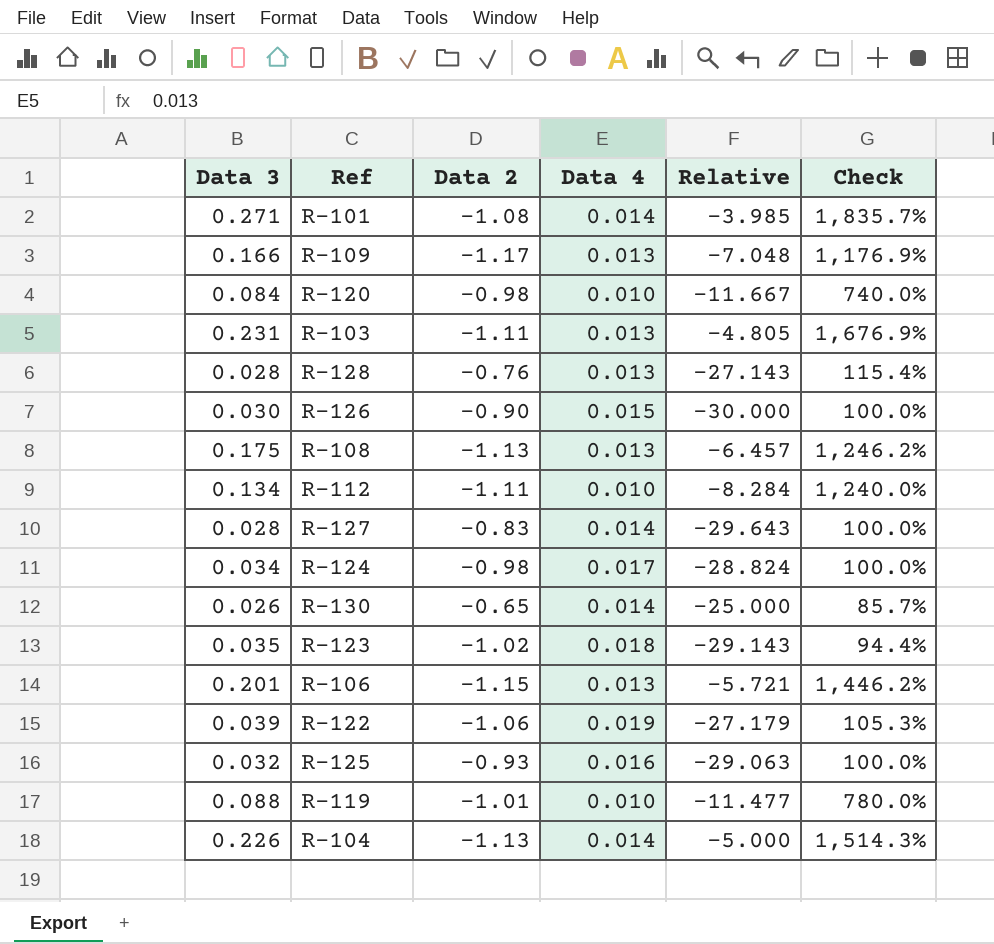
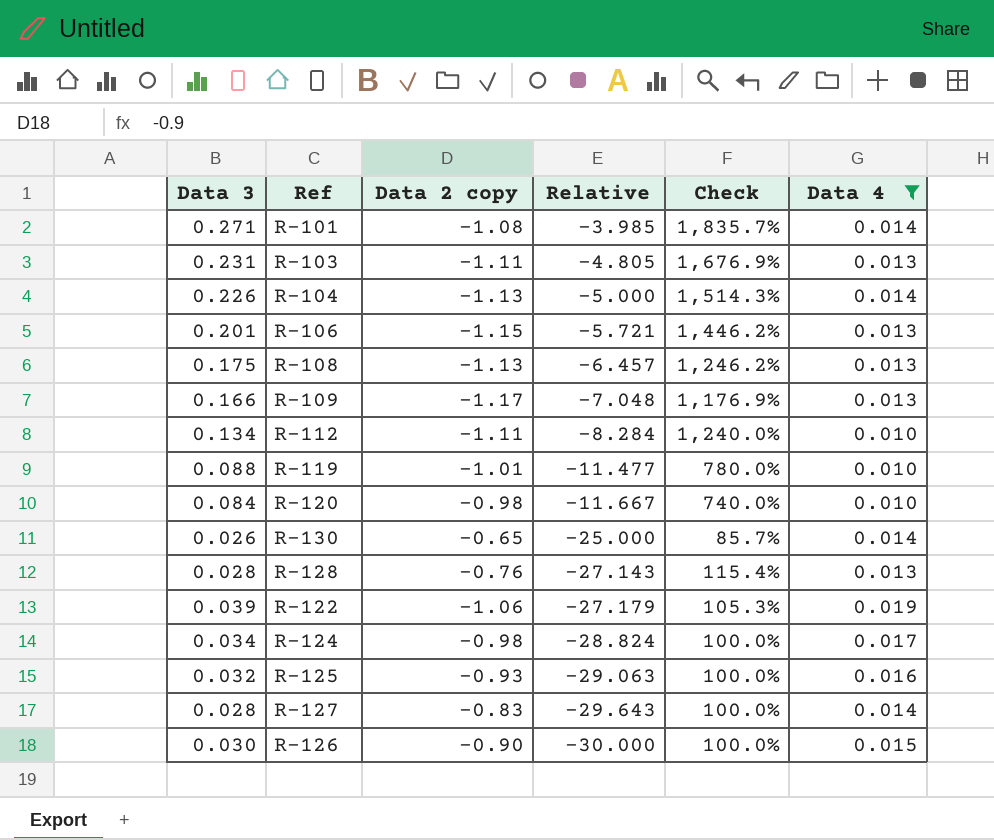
filter: none -> Data 4 != 0.018
row order: none -> Relative descending
column name: Data 2 -> Data 2 copy
column Data 4 | position: 4 -> 6

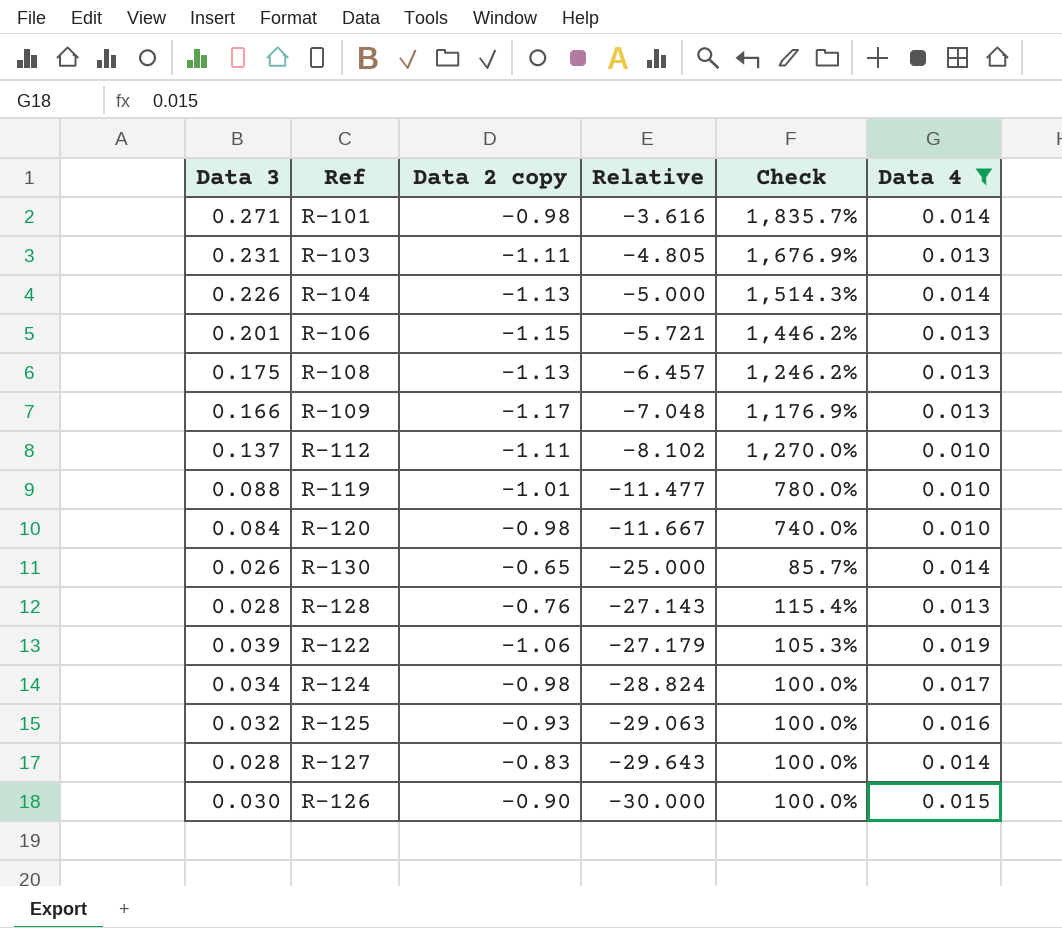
R-101 | Data 2 copy: -1.08 -> -0.98
R-101 | Relative: -3.985 -> -3.616
R-112 | Data 3: 0.134 -> 0.137
R-112 | Relative: -8.284 -> -8.102
R-112 | Check: 1,240.0% -> 1,270.0%

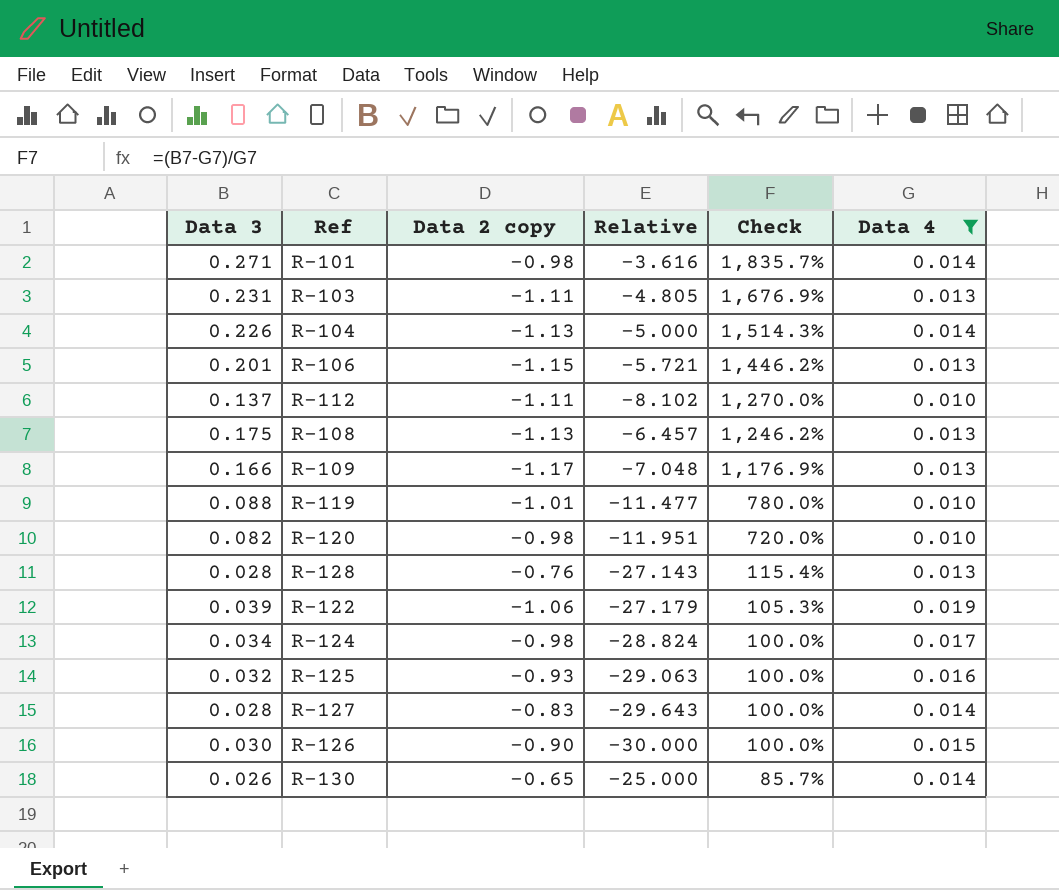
row order: Relative descending -> Check descending
R-120 | Data 3: 0.084 -> 0.082
R-120 | Relative: -11.667 -> -11.951
R-120 | Check: 740.0% -> 720.0%

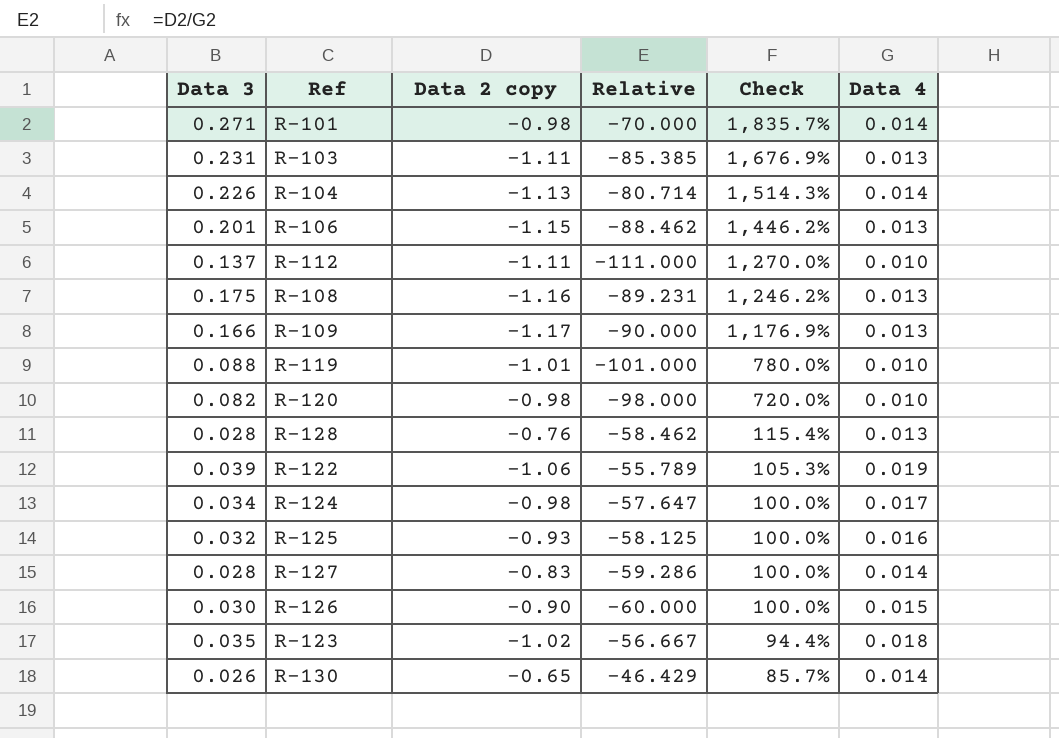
filter: Data 4 != 0.018 -> none
column Relative | formula: [Data 2 copy] / [Data 3] -> [Data 2 copy] / [Data 4]
R-108 | Data 2 copy: -1.13 -> -1.16

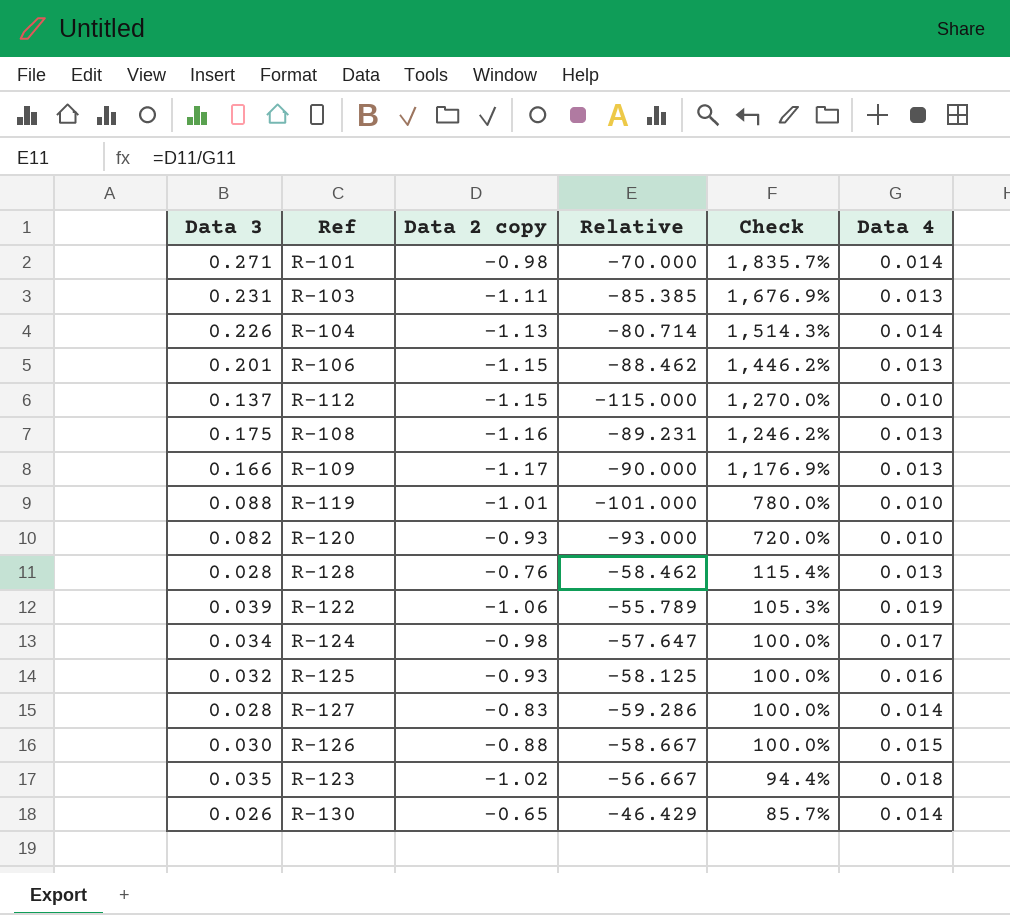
R-112 | Data 2 copy: -1.11 -> -1.15
R-112 | Relative: -111.000 -> -115.000
R-120 | Data 2 copy: -0.98 -> -0.93
R-120 | Relative: -98.000 -> -93.000
R-126 | Data 2 copy: -0.90 -> -0.88
R-126 | Relative: -60.000 -> -58.667

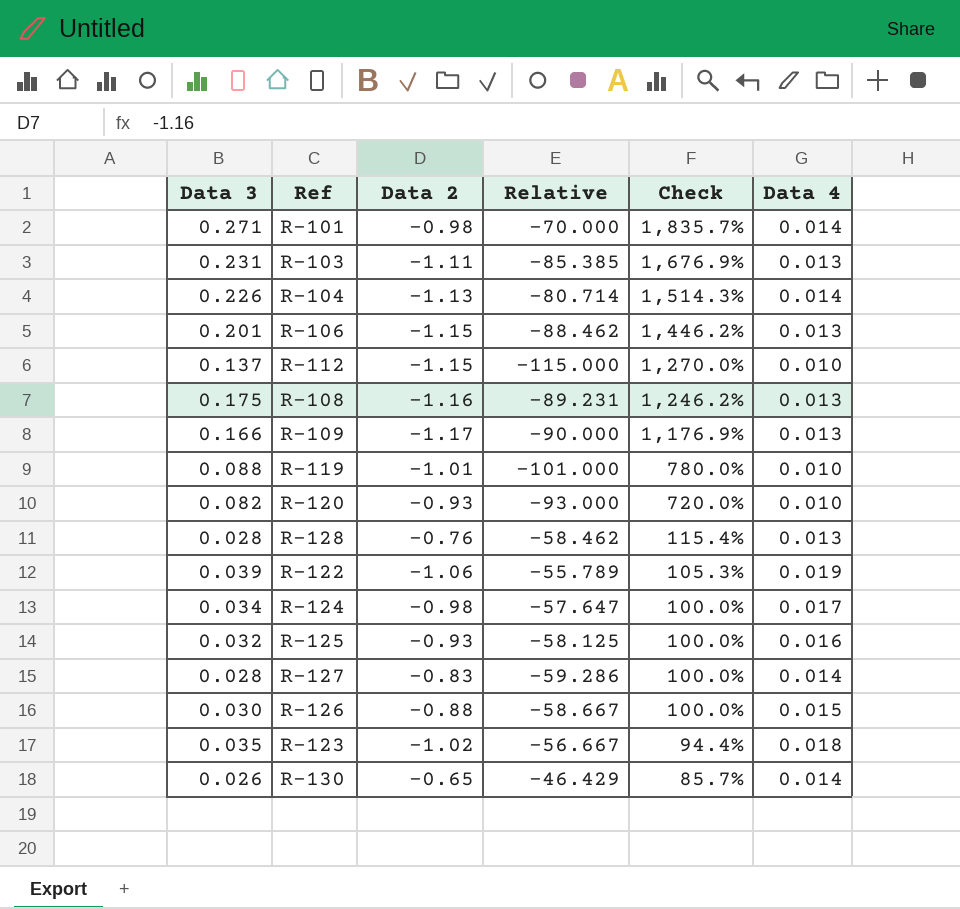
column name: Data 2 copy -> Data 2

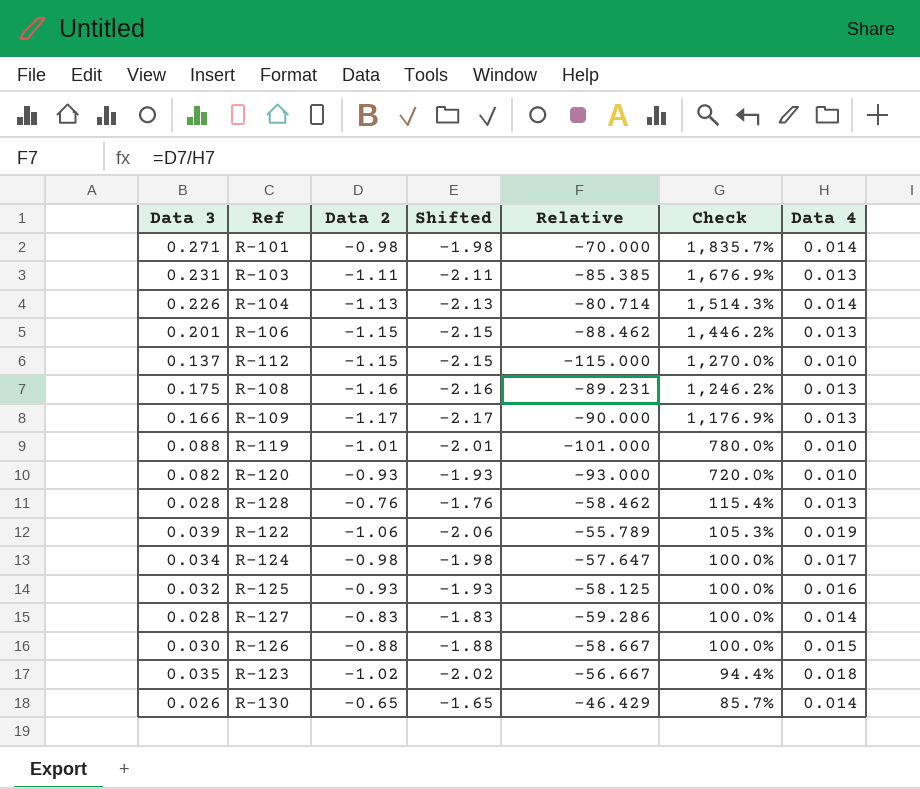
column Shifted | formula: none -> [Data 2] - 1

